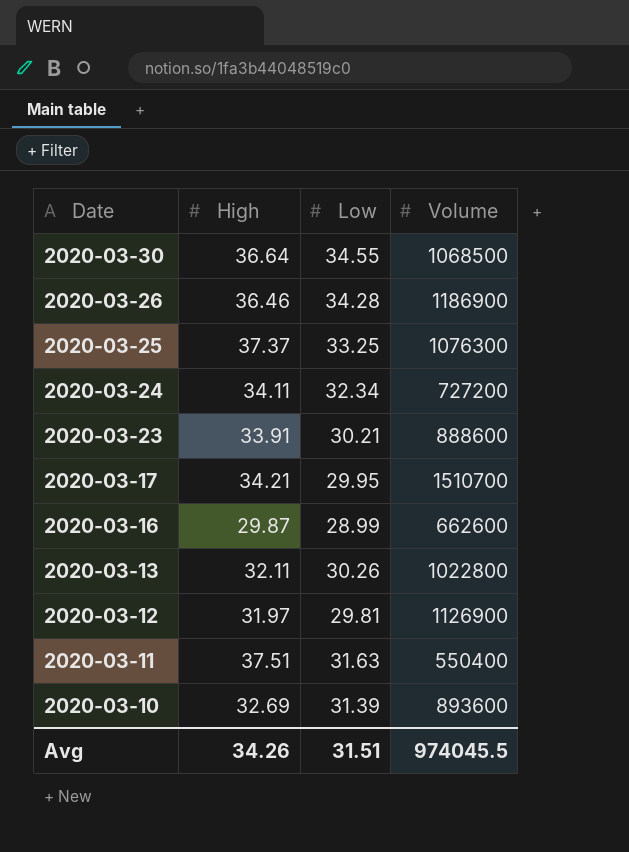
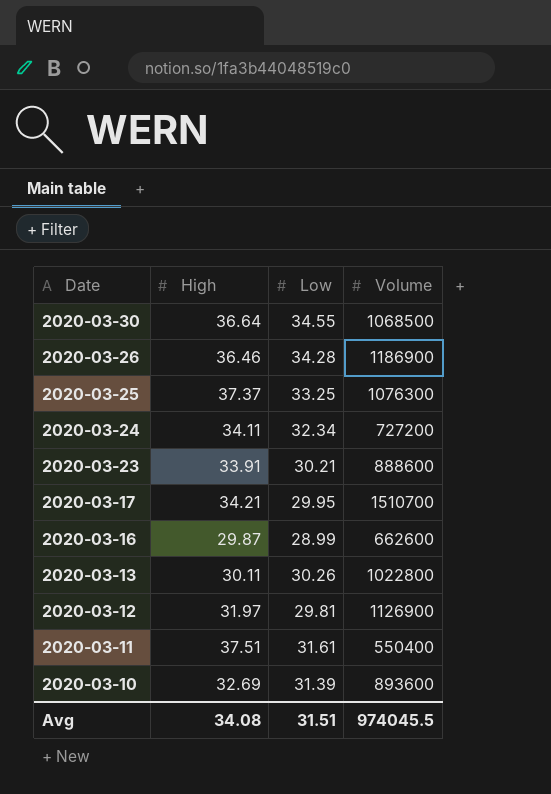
2020-03-13 | High: 32.11 -> 30.11
2020-03-11 | Low: 31.63 -> 31.61
Avg | High: 34.26 -> 34.08

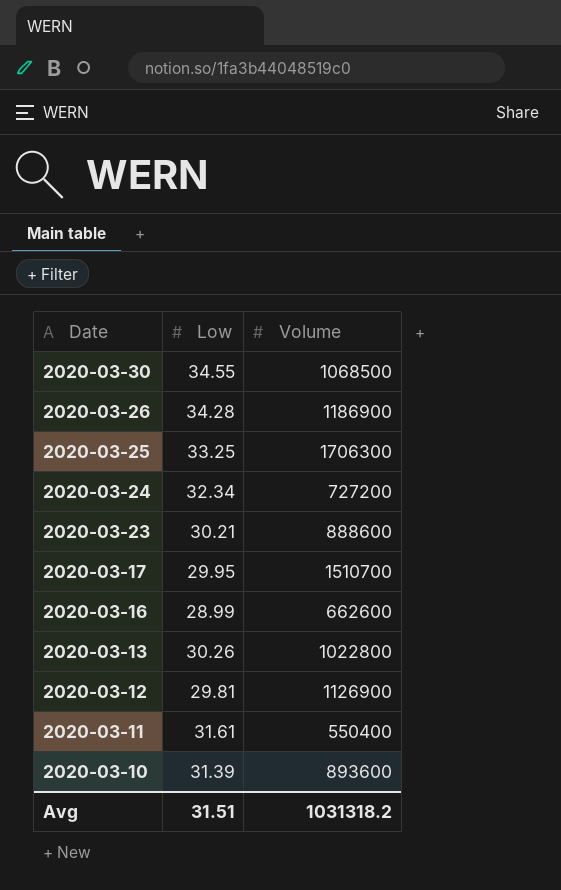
column High | position: 2 -> none
2020-03-25 | Volume: 1076300 -> 1706300
Avg | Volume: 974045.5 -> 1031318.2

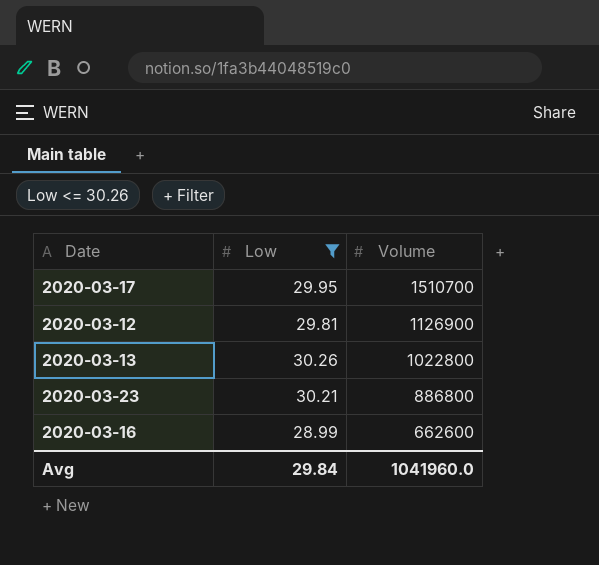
filter: none -> Low <= 30.26
row order: Date descending -> Volume descending
2020-03-23 | Volume: 888600 -> 886800
Avg | Low: 31.51 -> 29.84
Avg | Volume: 1031318.2 -> 1041960.0

